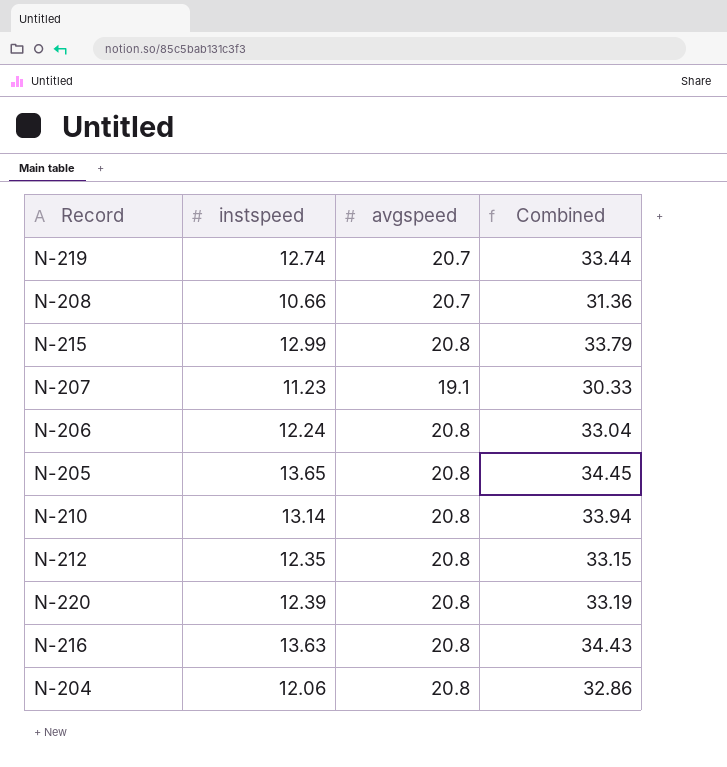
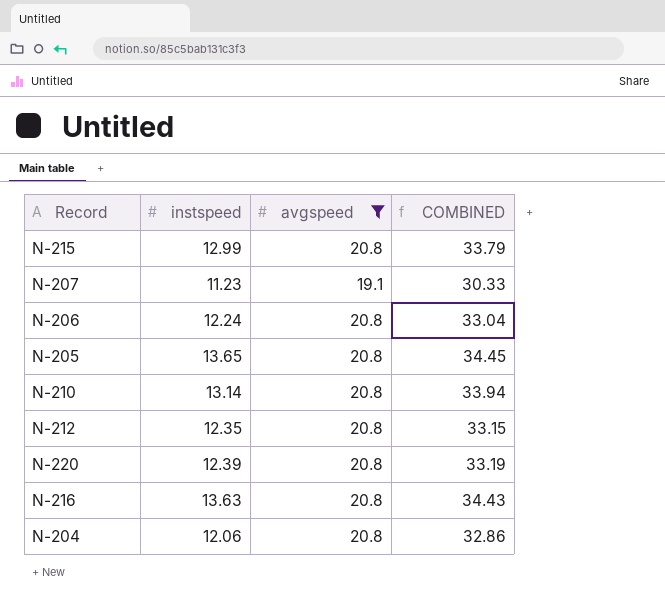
filter: none -> avgspeed != 20.7
column name: Combined -> COMBINED

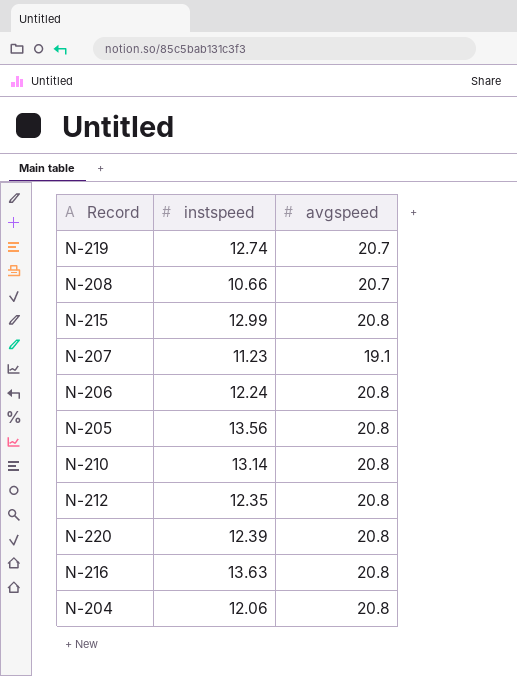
filter: avgspeed != 20.7 -> none
column COMBINED | formula: [instspeed] + [avgspeed] -> none
N-205 | instspeed: 13.65 -> 13.56

